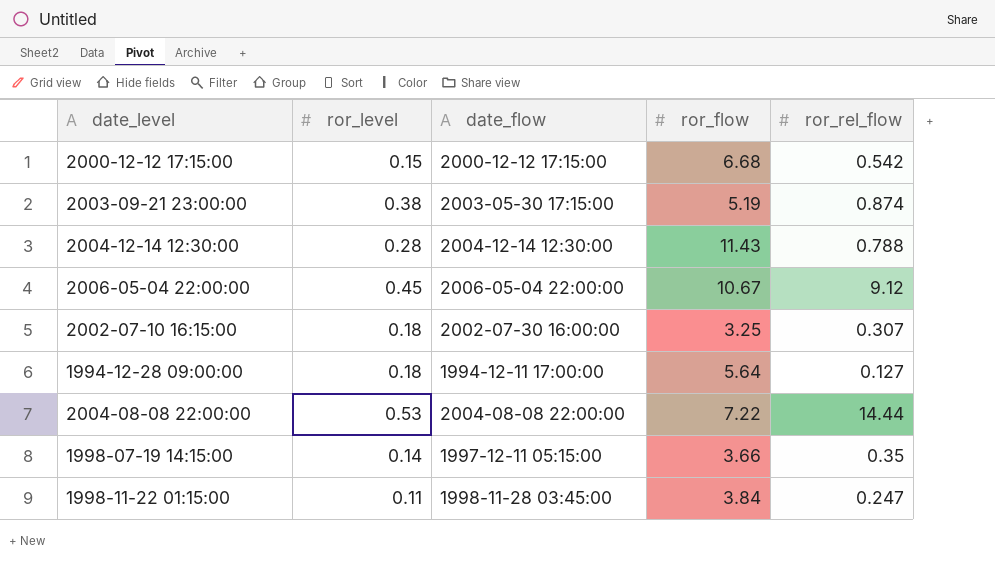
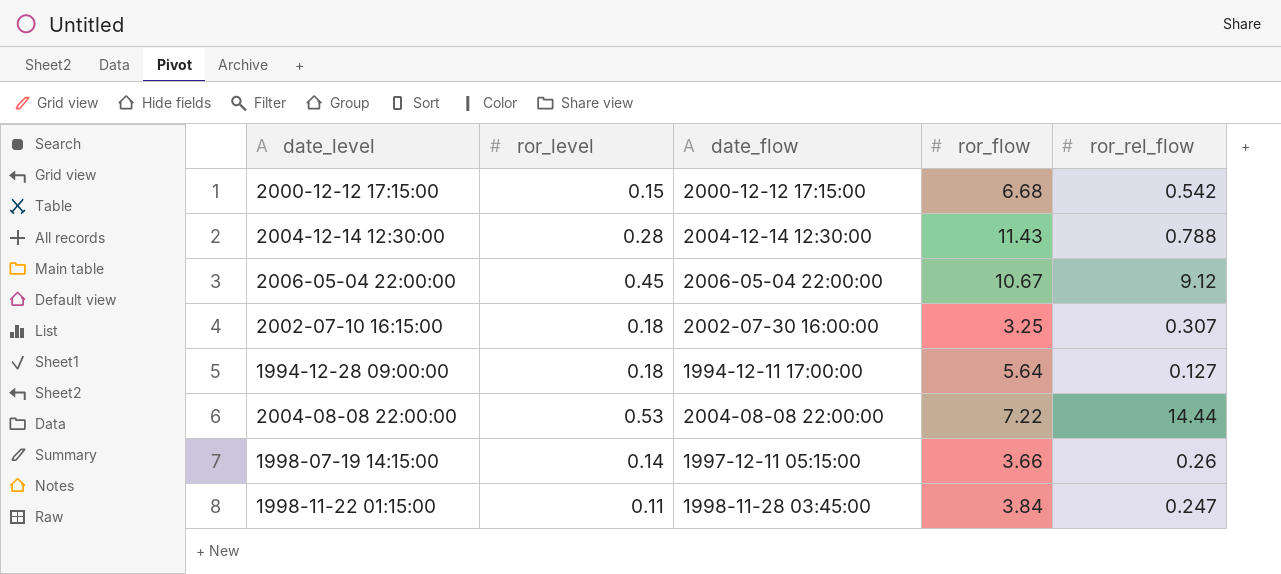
row 2003-09-21 23:00:00: 0.38 | 2003-05-30 17:15:00 | 5.19 | 0.874 -> none
1998-07-19 14:15:00 | ror_rel_flow: 0.35 -> 0.26

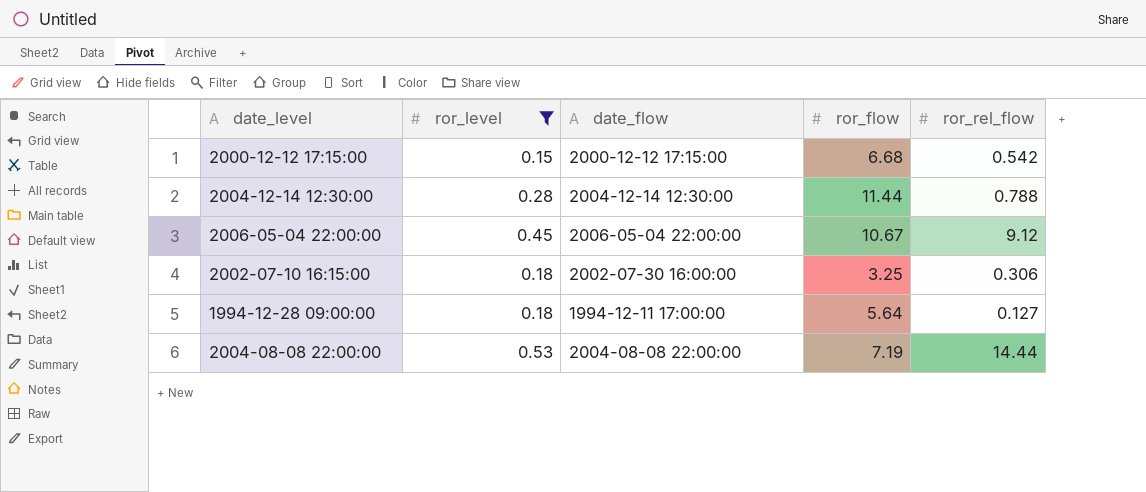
filter: none -> ror_level >= 0.15
2004-12-14 12:30:00 | ror_flow: 11.43 -> 11.44
2002-07-10 16:15:00 | ror_rel_flow: 0.307 -> 0.306
2004-08-08 22:00:00 | ror_flow: 7.22 -> 7.19

